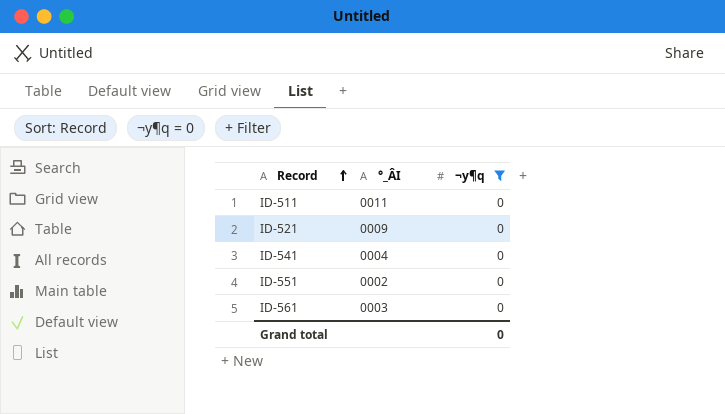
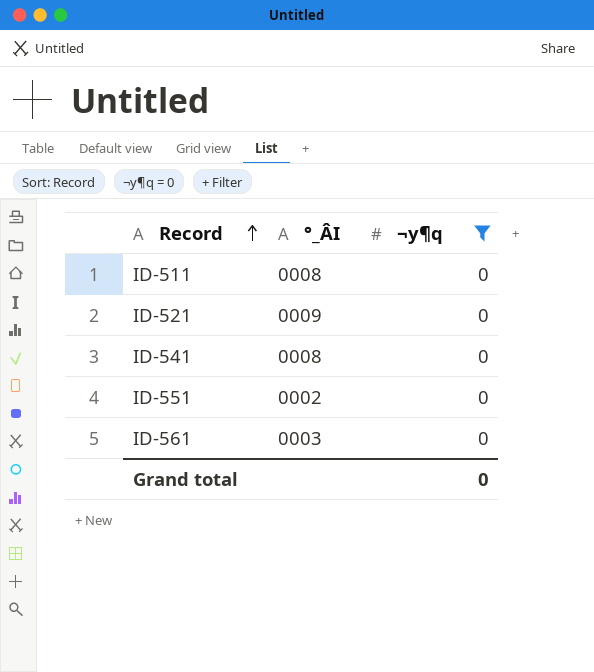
ID-511 | °_ÂI: 0011 -> 0008
ID-541 | °_ÂI: 0004 -> 0008

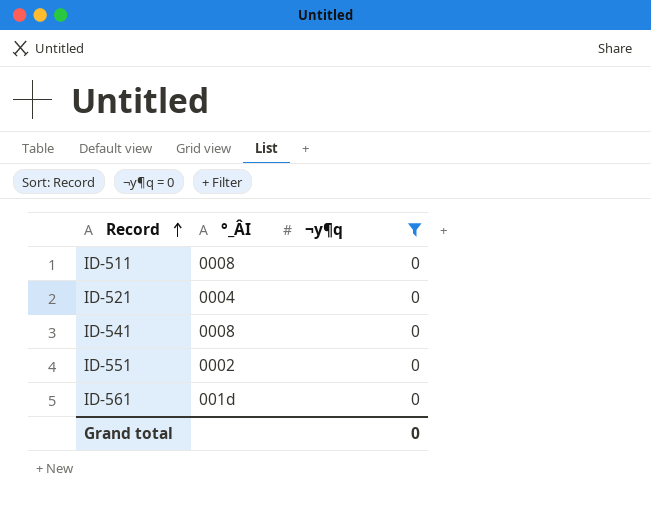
ID-521 | °_ÂI: 0009 -> 0004
ID-561 | °_ÂI: 0003 -> 001d

